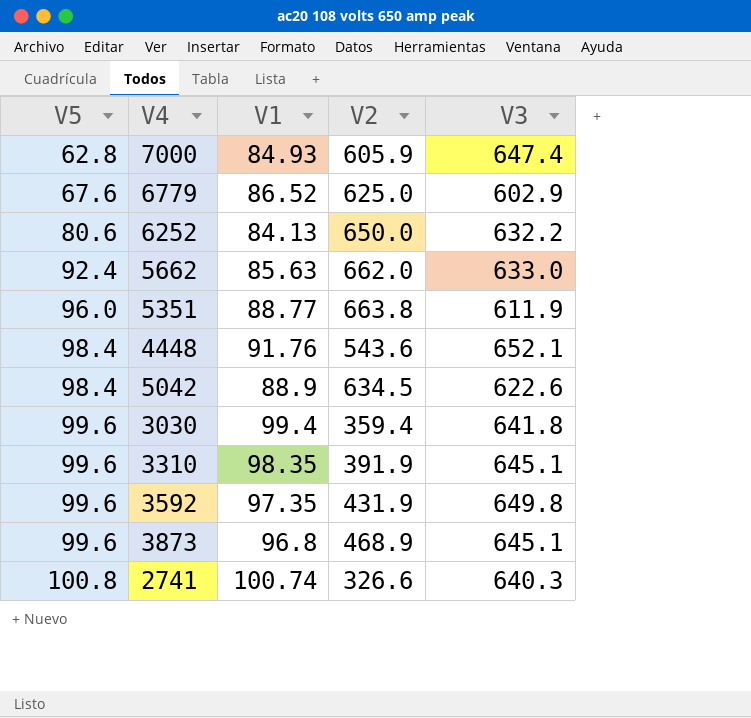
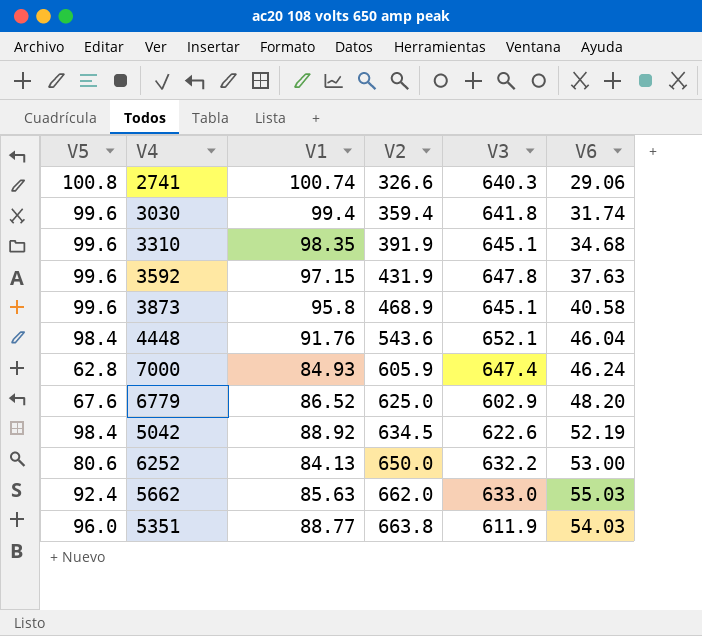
row order: V5 ascending -> V2 ascending
column V6 | position: none -> 6
3592 | V1: 97.35 -> 97.15
3592 | V3: 649.8 -> 647.8
3873 | V1: 96.8 -> 95.8
5042 | V1: 88.9 -> 88.92

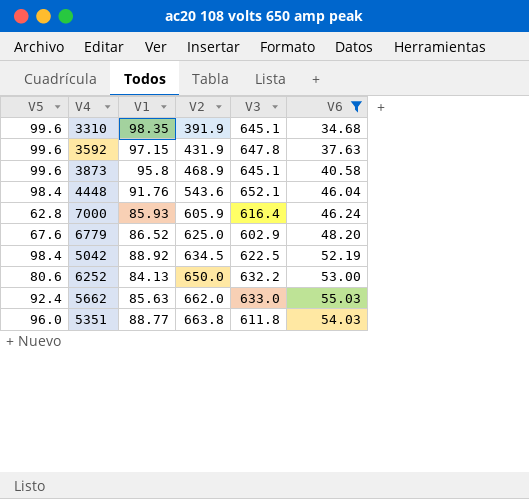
filter: none -> V6 >= 34.68
7000 | V1: 84.93 -> 85.93
7000 | V3: 647.4 -> 616.4
5042 | V3: 622.6 -> 622.5
5351 | V3: 611.9 -> 611.8

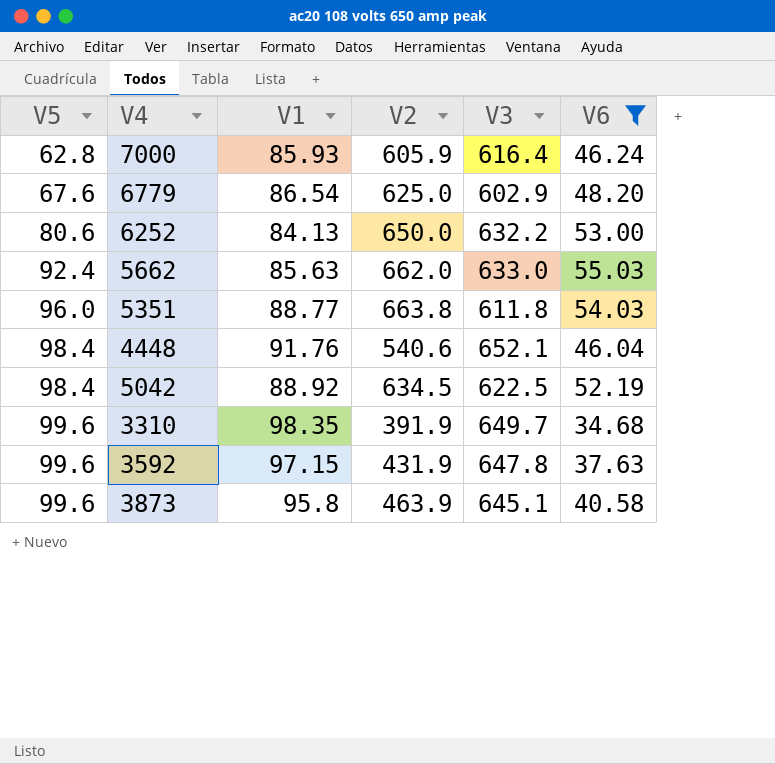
row order: V2 ascending -> V5 ascending
6779 | V1: 86.52 -> 86.54
4448 | V2: 543.6 -> 540.6
3310 | V3: 645.1 -> 649.7
3873 | V2: 468.9 -> 463.9

